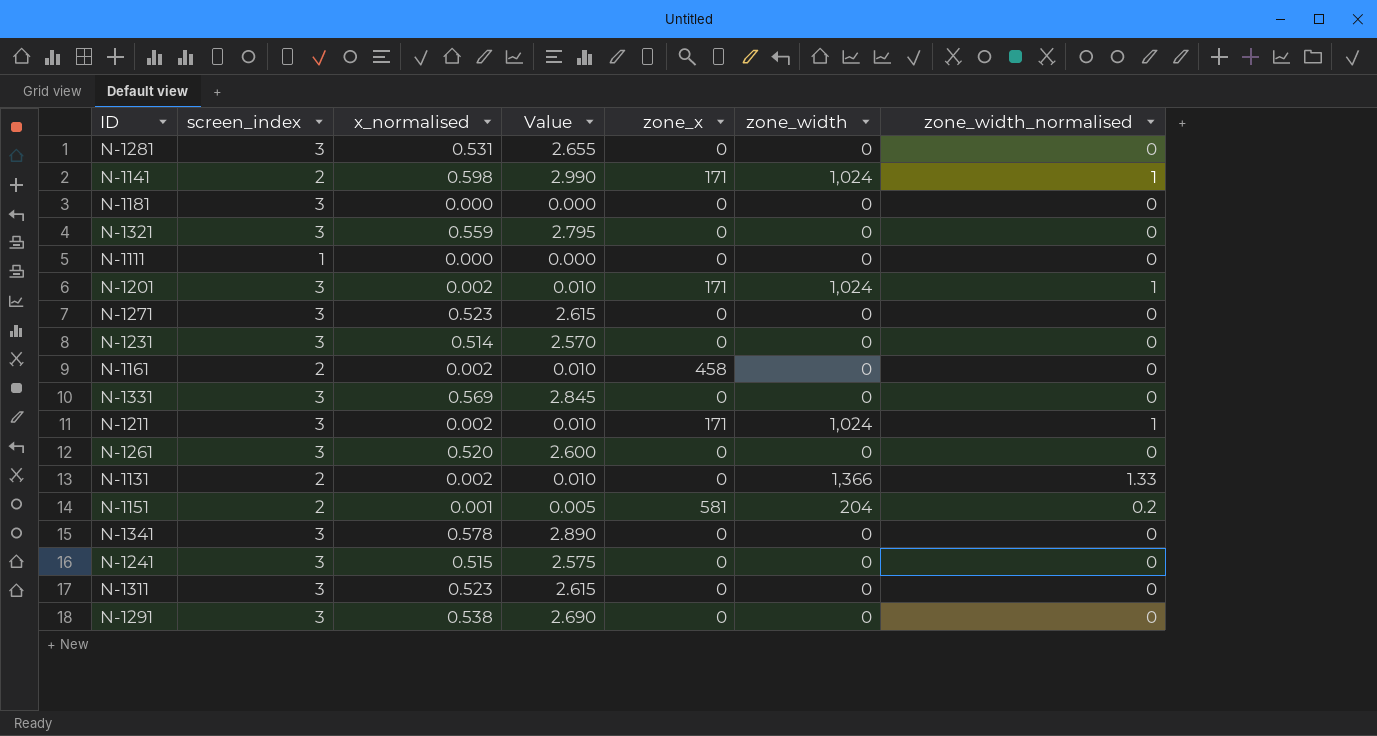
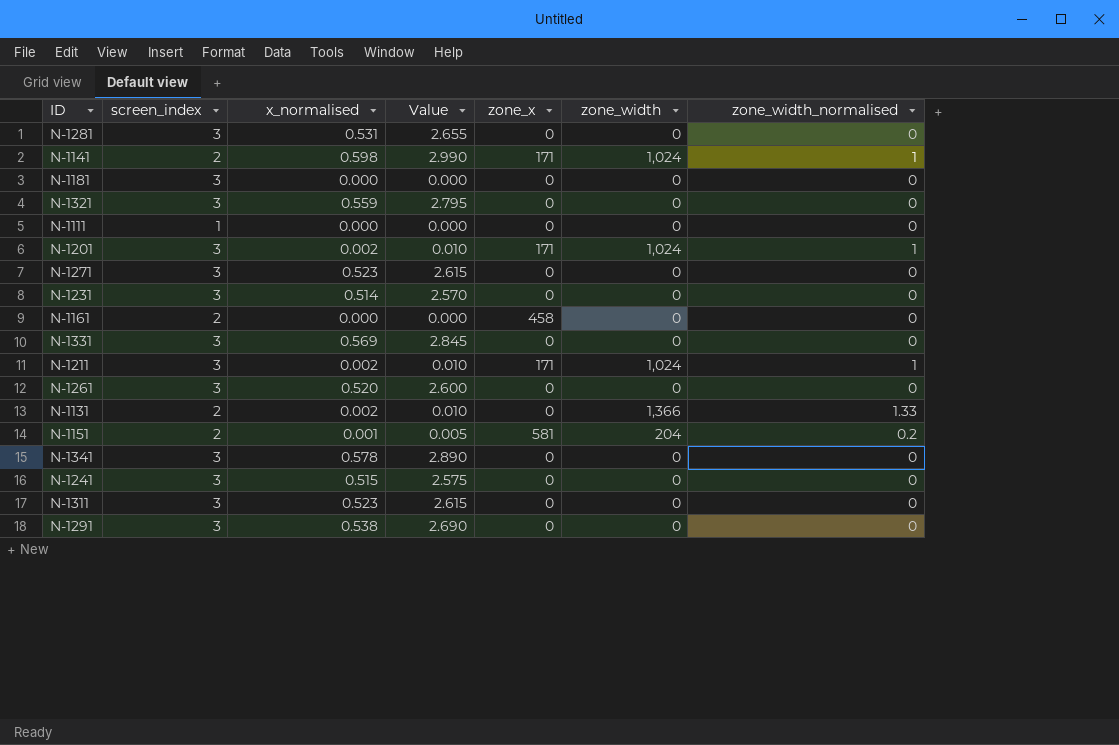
N-1161 | x_normalised: 0.002 -> 0.000
N-1161 | Value: 0.010 -> 0.000

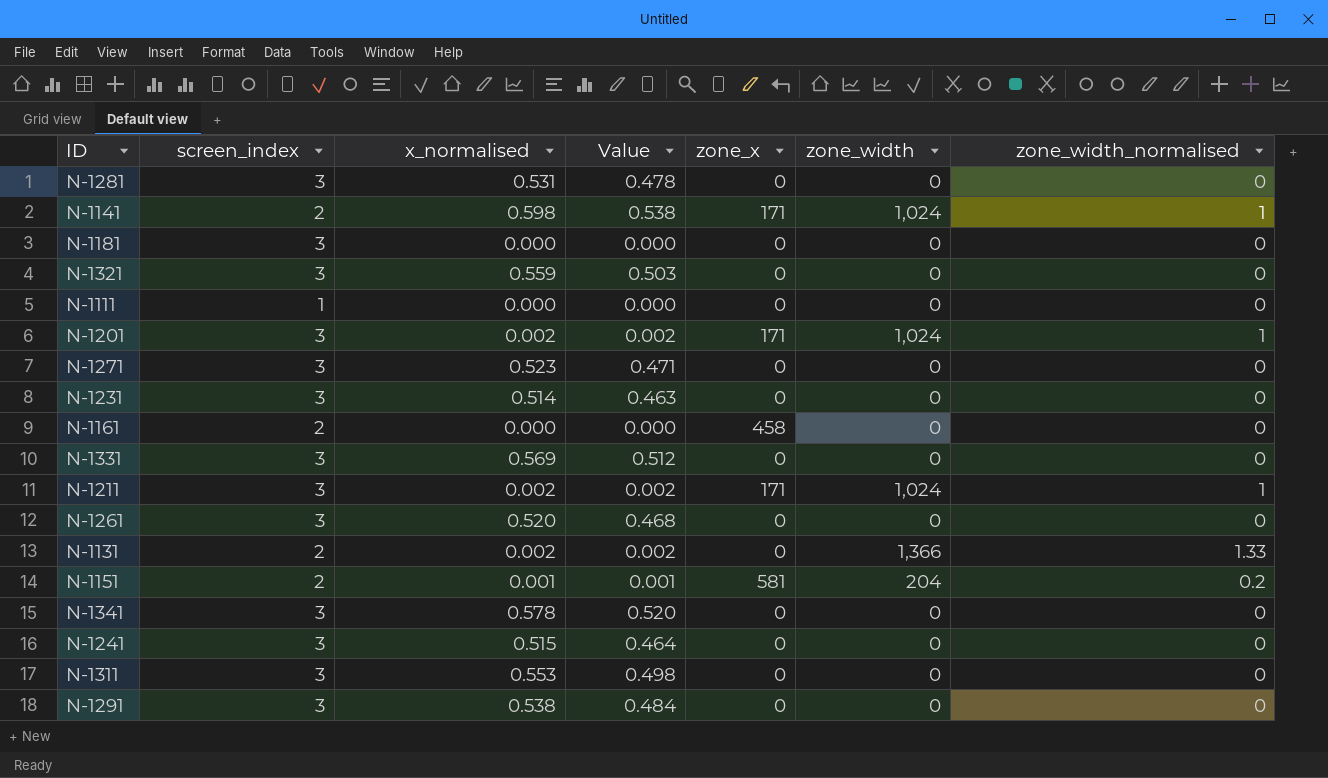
column Value | formula: [x_normalised] * 5 -> [x_normalised] * 0.9
N-1311 | x_normalised: 0.523 -> 0.553

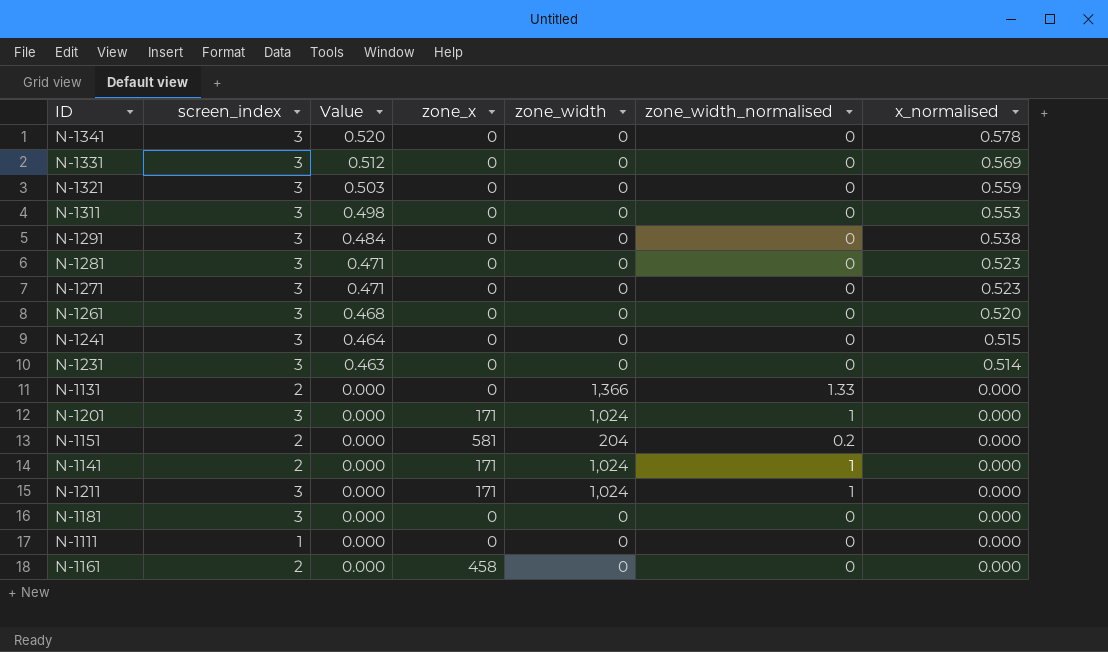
row order: none -> Value descending
column x_normalised | position: 3 -> 7
N-1281 | Value: 0.478 -> 0.471
N-1281 | x_normalised: 0.531 -> 0.523
N-1131 | Value: 0.002 -> 0.000
N-1131 | x_normalised: 0.002 -> 0.000
N-1201 | Value: 0.002 -> 0.000
N-1201 | x_normalised: 0.002 -> 0.000
N-1151 | Value: 0.001 -> 0.000
N-1151 | x_normalised: 0.001 -> 0.000
N-1141 | Value: 0.538 -> 0.000
N-1141 | x_normalised: 0.598 -> 0.000
N-1211 | Value: 0.002 -> 0.000
N-1211 | x_normalised: 0.002 -> 0.000

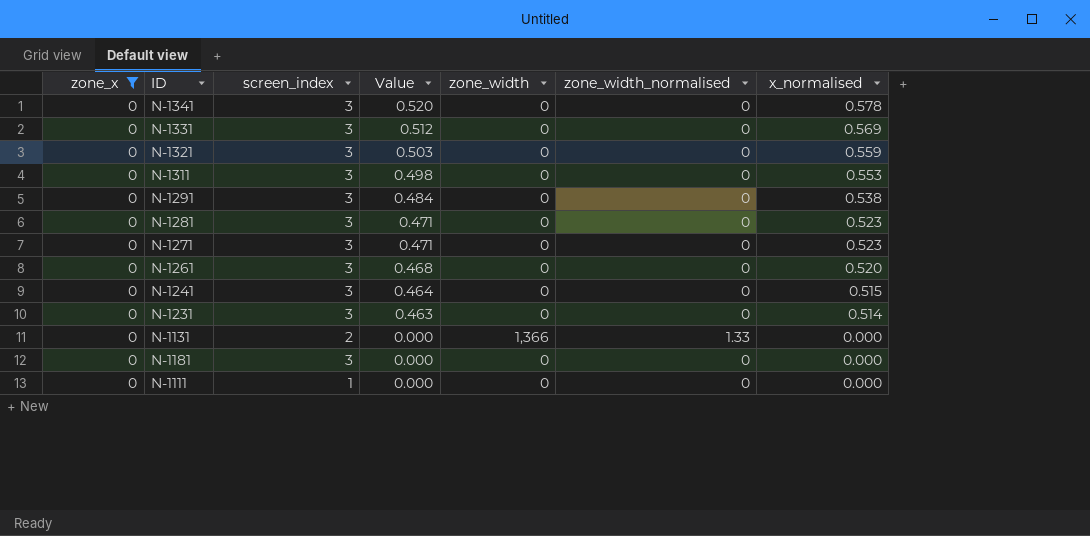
filter: none -> zone_x = 0
column zone_x | position: 4 -> 1

